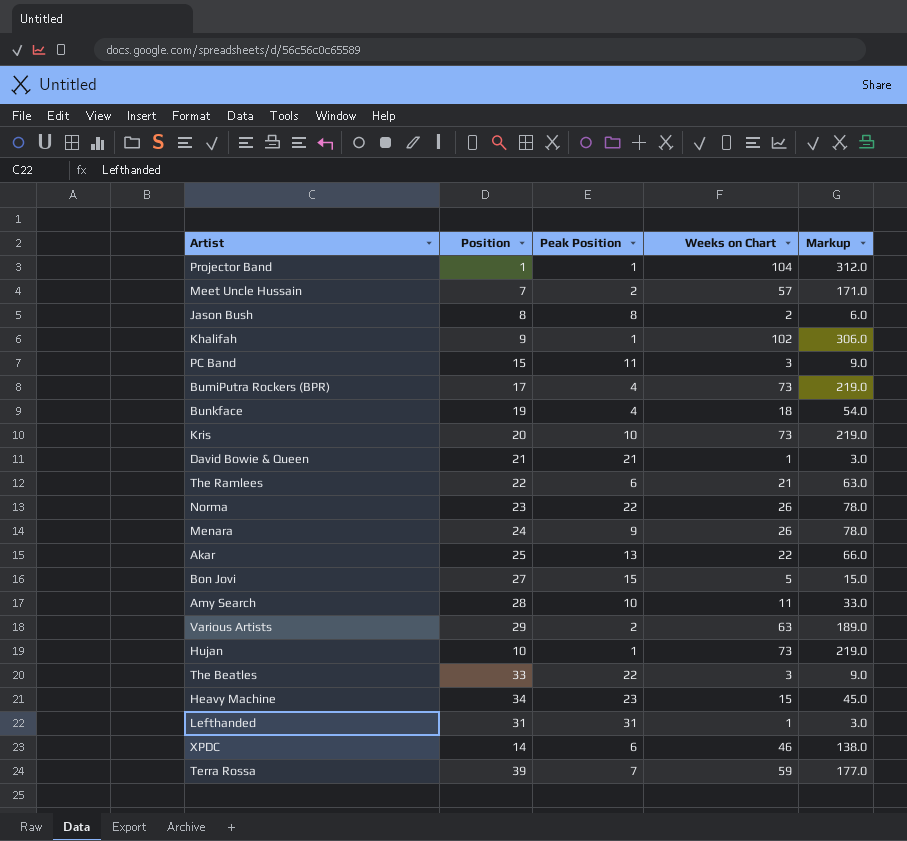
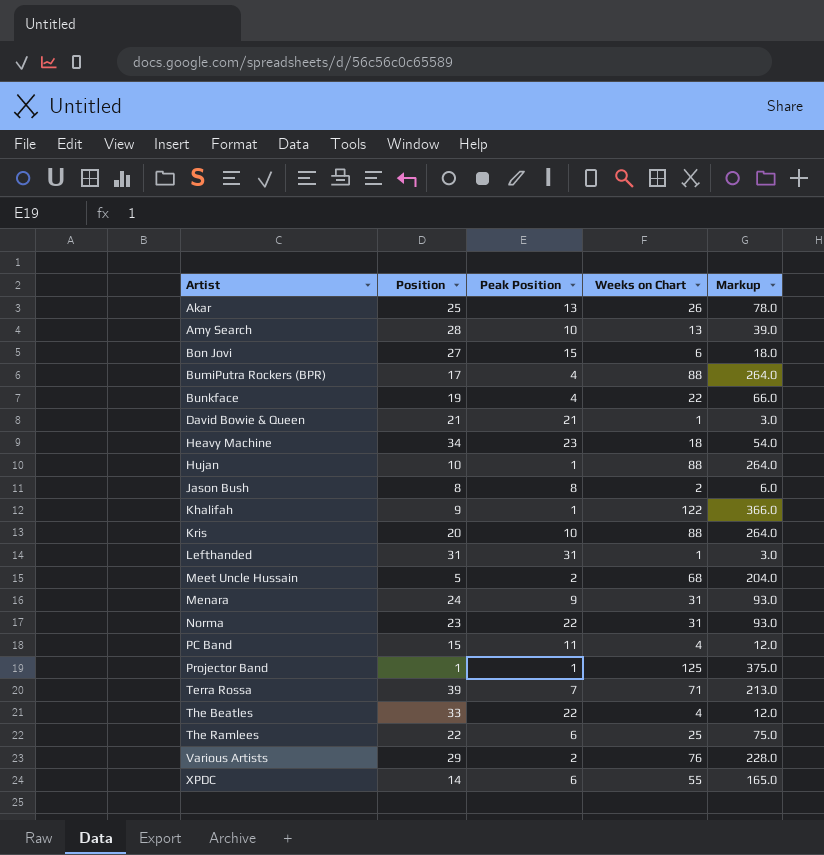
row order: none -> Artist ascending
Akar | Weeks on Chart: 22 -> 26
Akar | Markup: 66.0 -> 78.0
Amy Search | Weeks on Chart: 11 -> 13
Amy Search | Markup: 33.0 -> 39.0
Bon Jovi | Weeks on Chart: 5 -> 6
Bon Jovi | Markup: 15.0 -> 18.0
BumiPutra Rockers (BPR) | Weeks on Chart: 73 -> 88
BumiPutra Rockers (BPR) | Markup: 219.0 -> 264.0
Bunkface | Weeks on Chart: 18 -> 22
Bunkface | Markup: 54.0 -> 66.0
Heavy Machine | Weeks on Chart: 15 -> 18
Heavy Machine | Markup: 45.0 -> 54.0
Hujan | Weeks on Chart: 73 -> 88
Hujan | Markup: 219.0 -> 264.0
Khalifah | Weeks on Chart: 102 -> 122
Khalifah | Markup: 306.0 -> 366.0
Kris | Weeks on Chart: 73 -> 88
Kris | Markup: 219.0 -> 264.0
Meet Uncle Hussain | Position: 7 -> 5
Meet Uncle Hussain | Weeks on Chart: 57 -> 68
Meet Uncle Hussain | Markup: 171.0 -> 204.0
Menara | Weeks on Chart: 26 -> 31
Menara | Markup: 78.0 -> 93.0
Norma | Weeks on Chart: 26 -> 31
Norma | Markup: 78.0 -> 93.0
PC Band | Weeks on Chart: 3 -> 4
PC Band | Markup: 9.0 -> 12.0
Projector Band | Weeks on Chart: 104 -> 125
Projector Band | Markup: 312.0 -> 375.0
Terra Rossa | Weeks on Chart: 59 -> 71
Terra Rossa | Markup: 177.0 -> 213.0
The Beatles | Weeks on Chart: 3 -> 4
The Beatles | Markup: 9.0 -> 12.0
The Ramlees | Weeks on Chart: 21 -> 25
The Ramlees | Markup: 63.0 -> 75.0
Various Artists | Weeks on Chart: 63 -> 76
Various Artists | Markup: 189.0 -> 228.0
XPDC | Weeks on Chart: 46 -> 55
XPDC | Markup: 138.0 -> 165.0

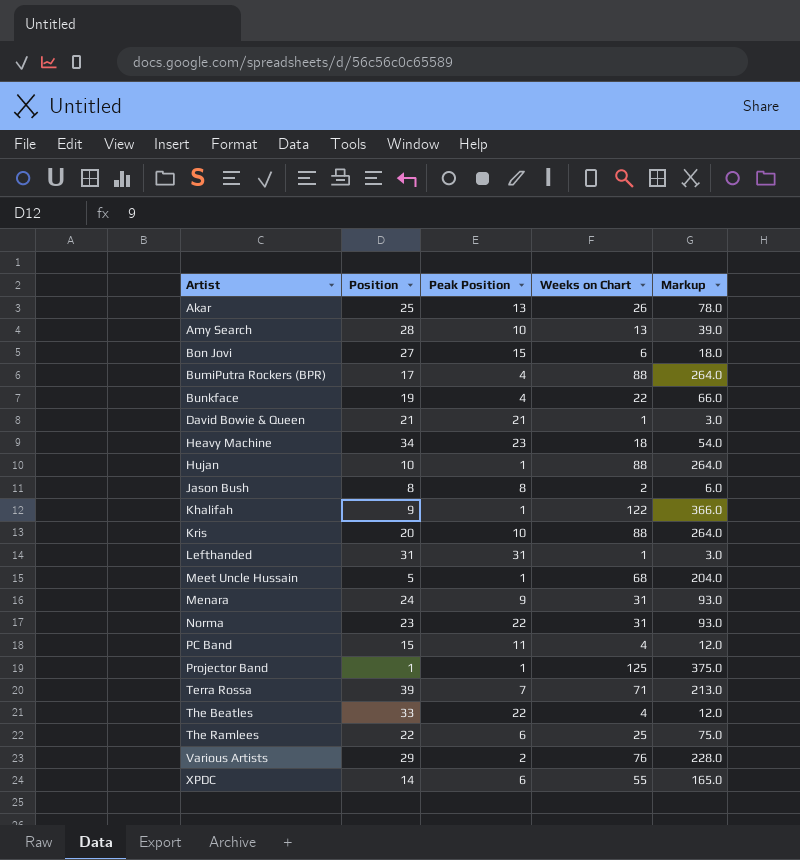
Meet Uncle Hussain | Peak Position: 2 -> 1

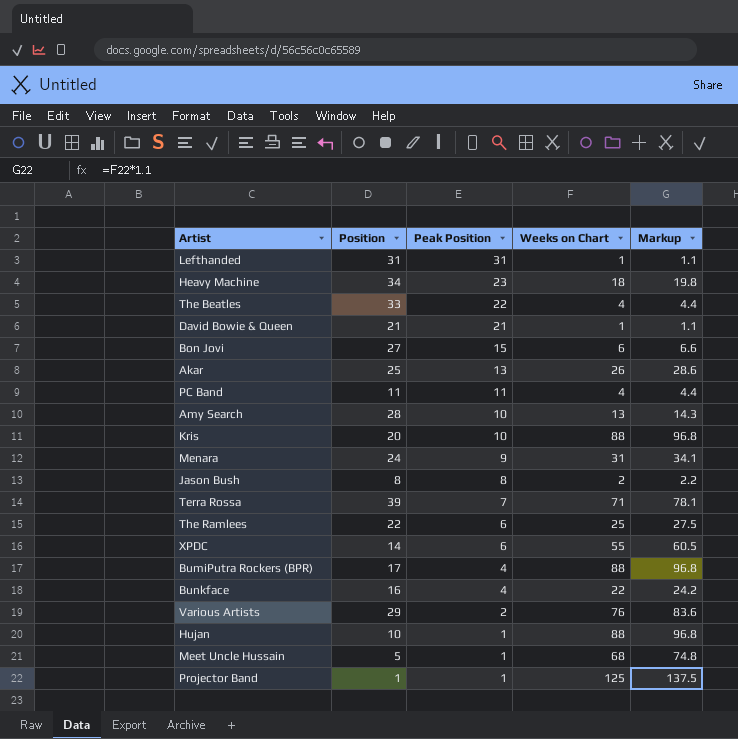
row order: Artist ascending -> Peak Position descending
column Markup | formula: [Weeks on Chart] * 3 -> [Weeks on Chart] * 1.1
row Khalifah: 9 | 1 | 122 | 366.0 -> none
row Norma: 23 | 22 | 31 | 93.0 -> none
PC Band | Position: 15 -> 11
Bunkface | Position: 19 -> 16

